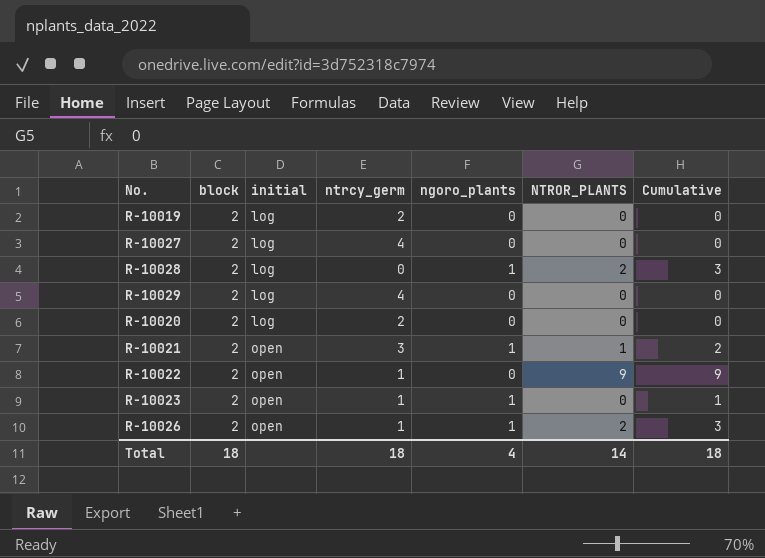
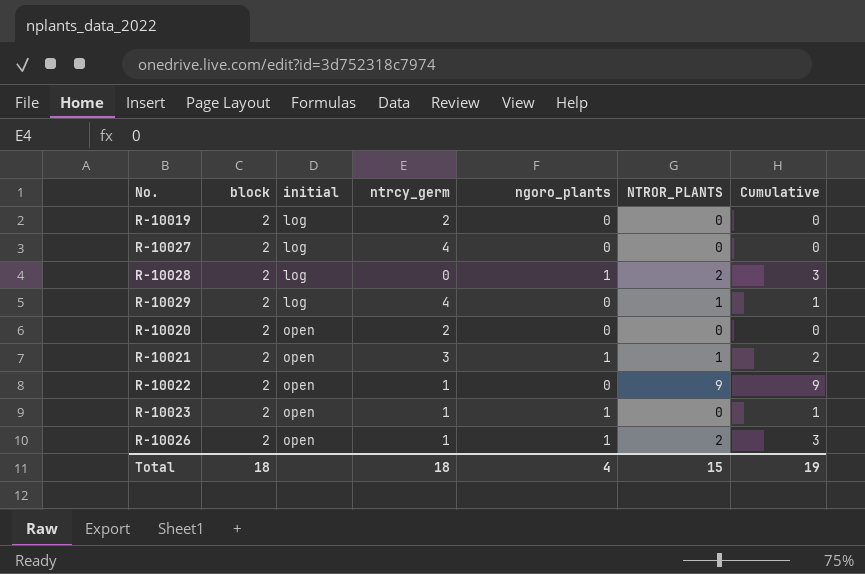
R-10029 | NTROR_PLANTS: 0 -> 1
R-10029 | Cumulative: 0 -> 1
R-10020 | initial: log -> open
Total | NTROR_PLANTS: 14 -> 15
Total | Cumulative: 18 -> 19

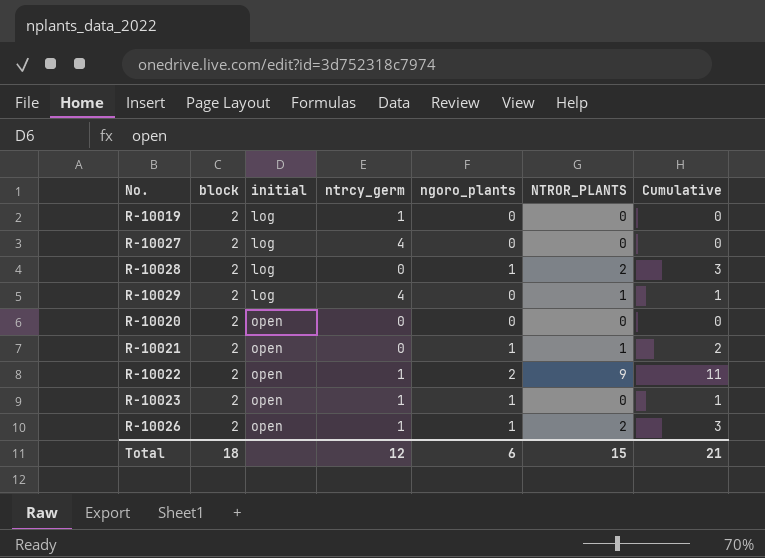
R-10019 | ntrcy_germ: 2 -> 1
R-10020 | ntrcy_germ: 2 -> 0
R-10021 | ntrcy_germ: 3 -> 0
R-10022 | ngoro_plants: 0 -> 2
R-10022 | Cumulative: 9 -> 11
Total | ntrcy_germ: 18 -> 12
Total | ngoro_plants: 4 -> 6
Total | Cumulative: 19 -> 21

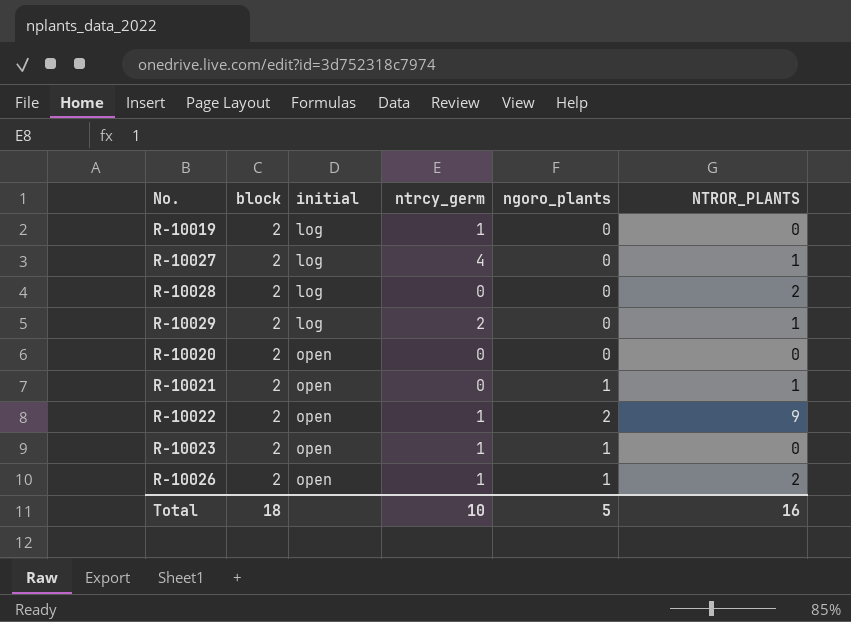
column Cumulative | formula: [ngoro_plants] + [NTROR_PLANTS] -> none
R-10027 | NTROR_PLANTS: 0 -> 1
R-10028 | ngoro_plants: 1 -> 0
R-10029 | ntrcy_germ: 4 -> 2
Total | ntrcy_germ: 12 -> 10
Total | ngoro_plants: 6 -> 5
Total | NTROR_PLANTS: 15 -> 16

